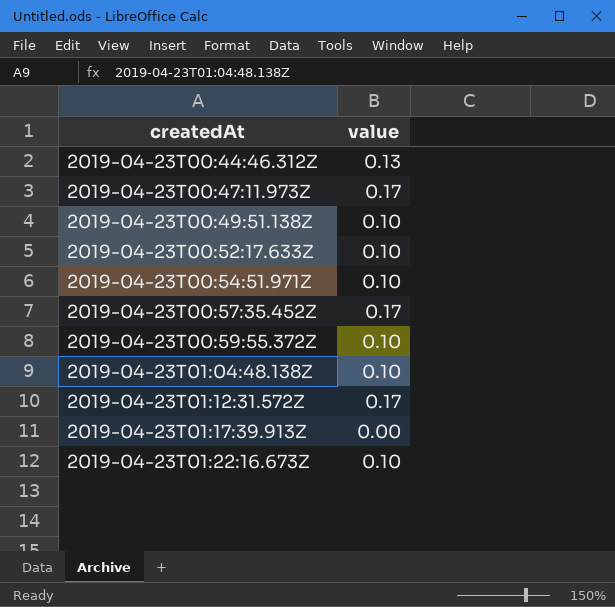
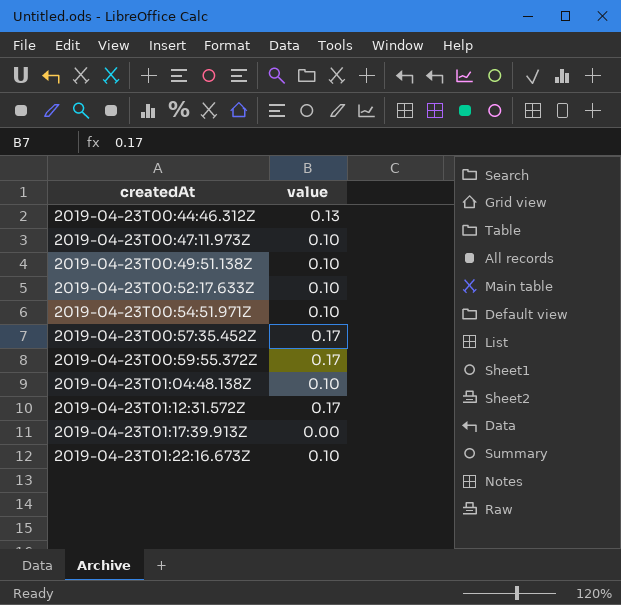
2019-04-23T00:47:11.973Z | value: 0.17 -> 0.10
2019-04-23T00:59:55.372Z | value: 0.10 -> 0.17

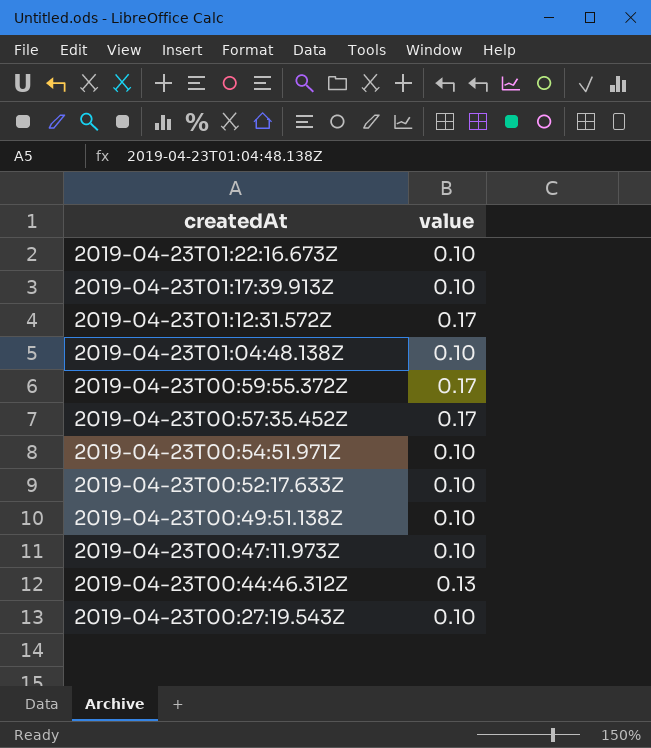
row order: createdAt ascending -> createdAt descending
2019-04-23T01:17:39.913Z | value: 0.00 -> 0.10
row 2019-04-23T00:27:19.543Z: none -> 0.10

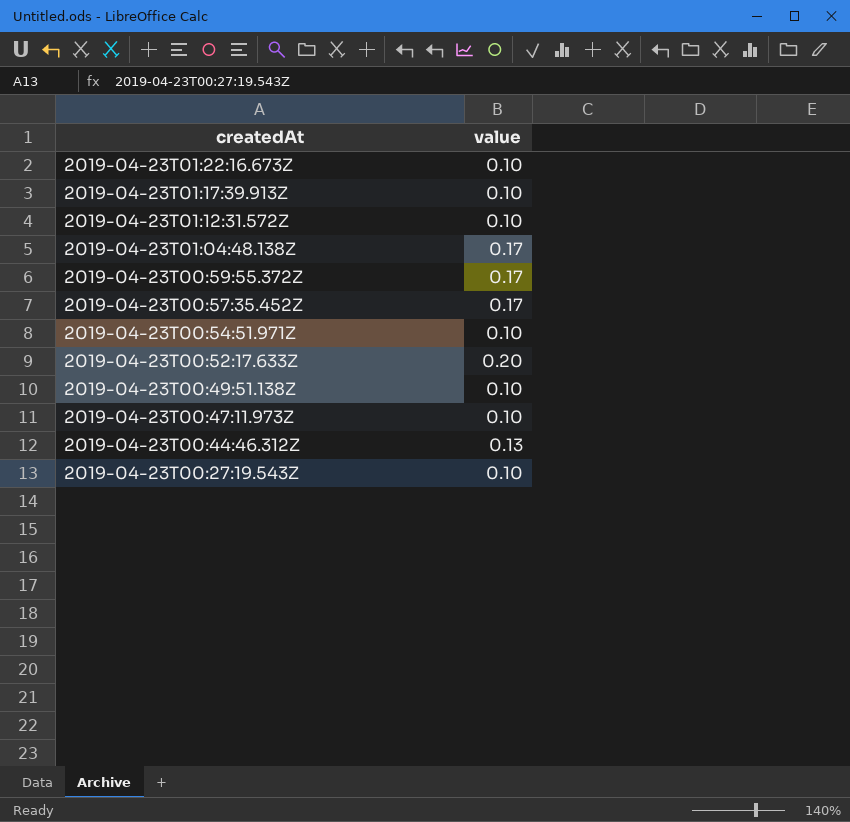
2019-04-23T01:12:31.572Z | value: 0.17 -> 0.10
2019-04-23T01:04:48.138Z | value: 0.10 -> 0.17
2019-04-23T00:52:17.633Z | value: 0.10 -> 0.20

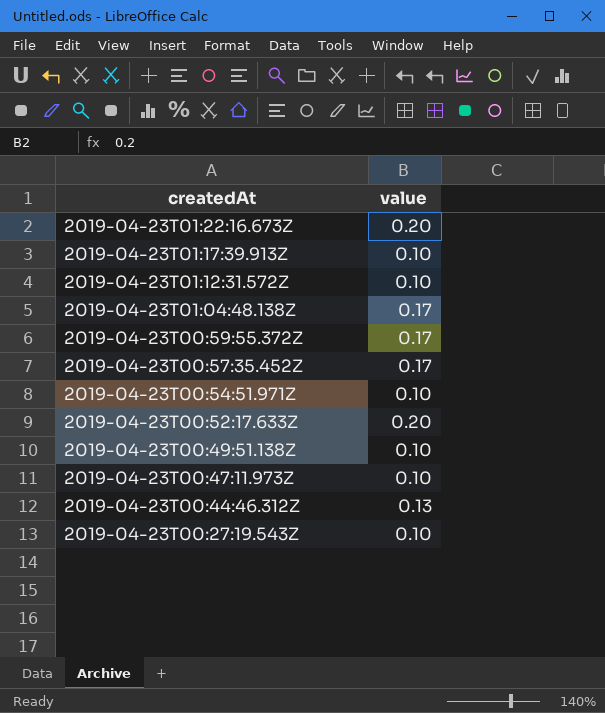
2019-04-23T01:22:16.673Z | value: 0.10 -> 0.20

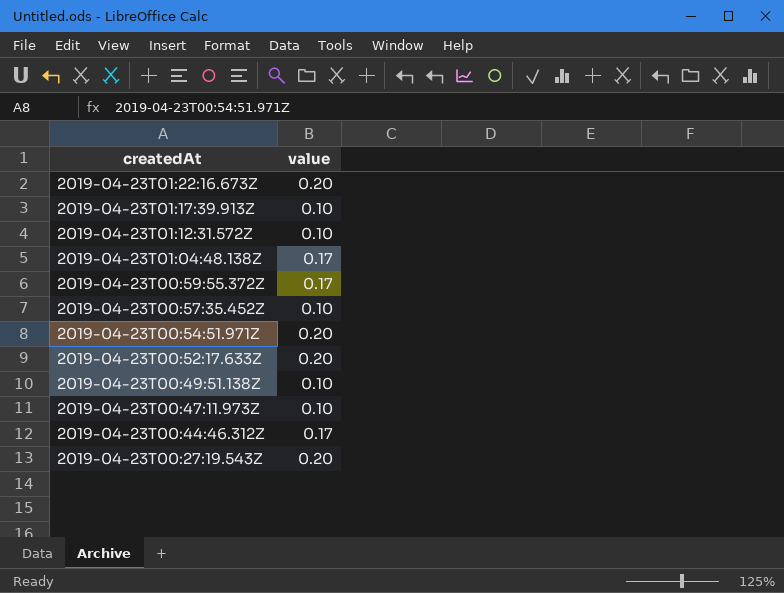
2019-04-23T00:57:35.452Z | value: 0.17 -> 0.10
2019-04-23T00:54:51.971Z | value: 0.10 -> 0.20
2019-04-23T00:44:46.312Z | value: 0.13 -> 0.17
2019-04-23T00:27:19.543Z | value: 0.10 -> 0.20

